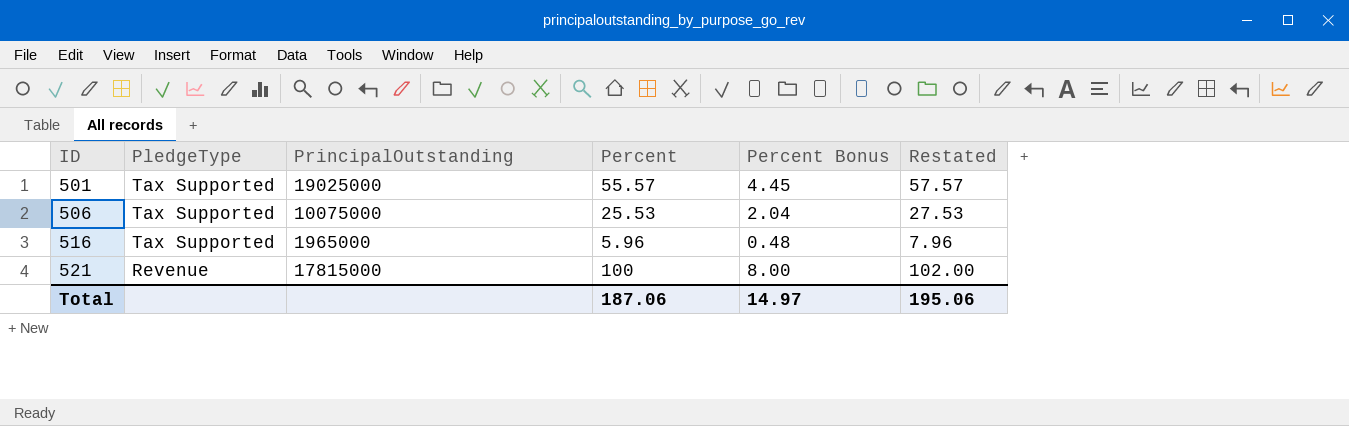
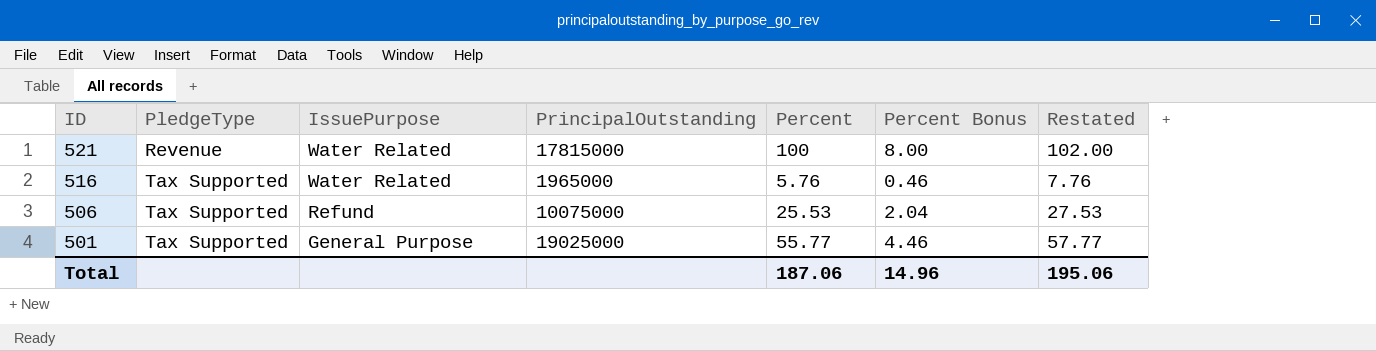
row order: ID ascending -> ID descending
column IssuePurpose | position: none -> 3
516 | Percent: 5.96 -> 5.76
516 | Percent Bonus: 0.48 -> 0.46
516 | Restated: 7.96 -> 7.76
501 | Percent: 55.57 -> 55.77
501 | Percent Bonus: 4.45 -> 4.46
501 | Restated: 57.57 -> 57.77
Total | Percent Bonus: 14.97 -> 14.96

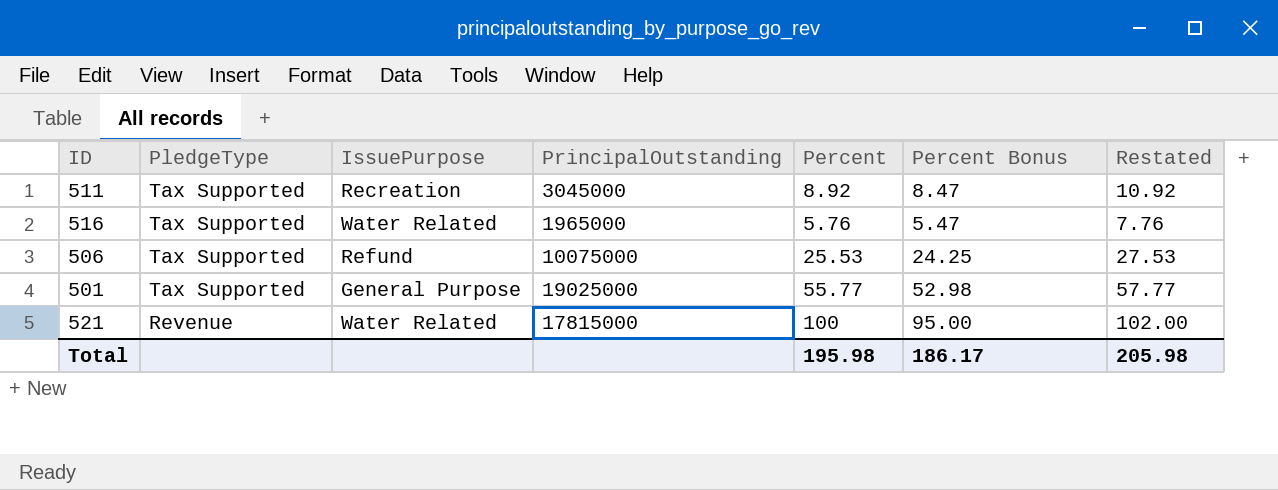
row order: ID descending -> PledgeType descending
column Percent Bonus | formula: [Percent] * 0.08 -> [Percent] * 0.95
row 511: none -> Tax Supported | Recreation | 3045000 | 8.92 | 8.47 | 10.92
Total | Percent: 187.06 -> 195.98
Total | Percent Bonus: 14.96 -> 186.17
Total | Restated: 195.06 -> 205.98

